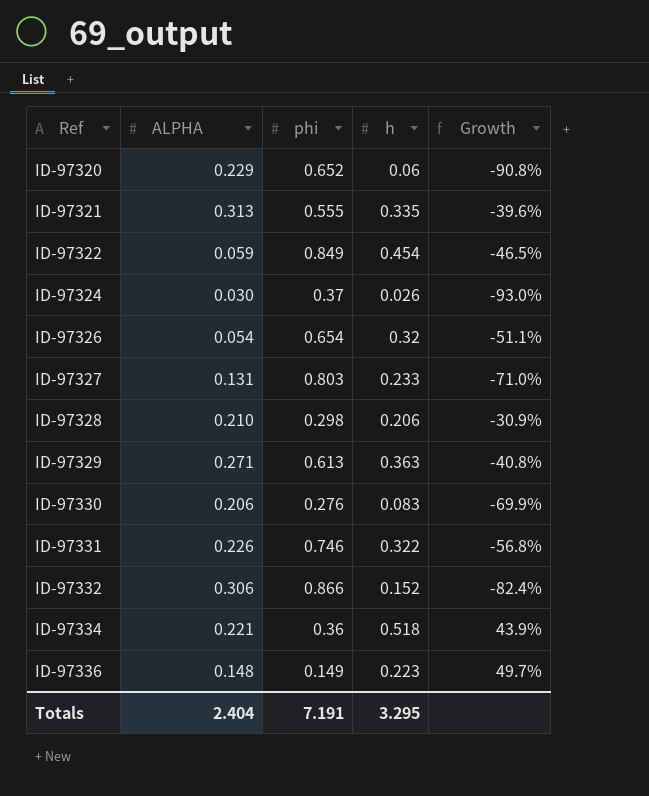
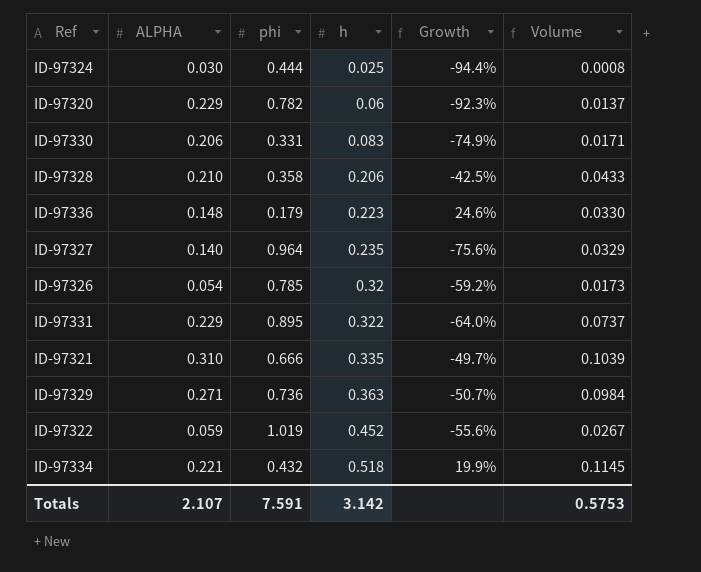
row order: Ref ascending -> h ascending
column Volume | formula: none -> [ALPHA] * [h]
row ID-97332: 0.306 | 0.866 | 0.152 | -82.4% -> none
ID-97324 | phi: 0.37 -> 0.444
ID-97324 | h: 0.026 -> 0.025
ID-97324 | Growth: -93.0% -> -94.4%
ID-97320 | phi: 0.652 -> 0.782
ID-97320 | Growth: -90.8% -> -92.3%
ID-97330 | phi: 0.276 -> 0.331
ID-97330 | Growth: -69.9% -> -74.9%
ID-97328 | phi: 0.298 -> 0.358
ID-97328 | Growth: -30.9% -> -42.5%
ID-97336 | phi: 0.149 -> 0.179
ID-97336 | Growth: 49.7% -> 24.6%
ID-97327 | ALPHA: 0.131 -> 0.140
ID-97327 | phi: 0.803 -> 0.964
ID-97327 | h: 0.233 -> 0.235
ID-97327 | Growth: -71.0% -> -75.6%
ID-97326 | phi: 0.654 -> 0.785
ID-97326 | Growth: -51.1% -> -59.2%
ID-97331 | ALPHA: 0.226 -> 0.229
ID-97331 | phi: 0.746 -> 0.895
ID-97331 | Growth: -56.8% -> -64.0%
ID-97321 | ALPHA: 0.313 -> 0.310
ID-97321 | phi: 0.555 -> 0.666
ID-97321 | Growth: -39.6% -> -49.7%
ID-97329 | phi: 0.613 -> 0.736
ID-97329 | Growth: -40.8% -> -50.7%
ID-97322 | phi: 0.849 -> 1.019
ID-97322 | h: 0.454 -> 0.452
ID-97322 | Growth: -46.5% -> -55.6%
ID-97334 | phi: 0.36 -> 0.432
ID-97334 | Growth: 43.9% -> 19.9%
Totals | ALPHA: 2.404 -> 2.107
Totals | phi: 7.191 -> 7.591
Totals | h: 3.295 -> 3.142

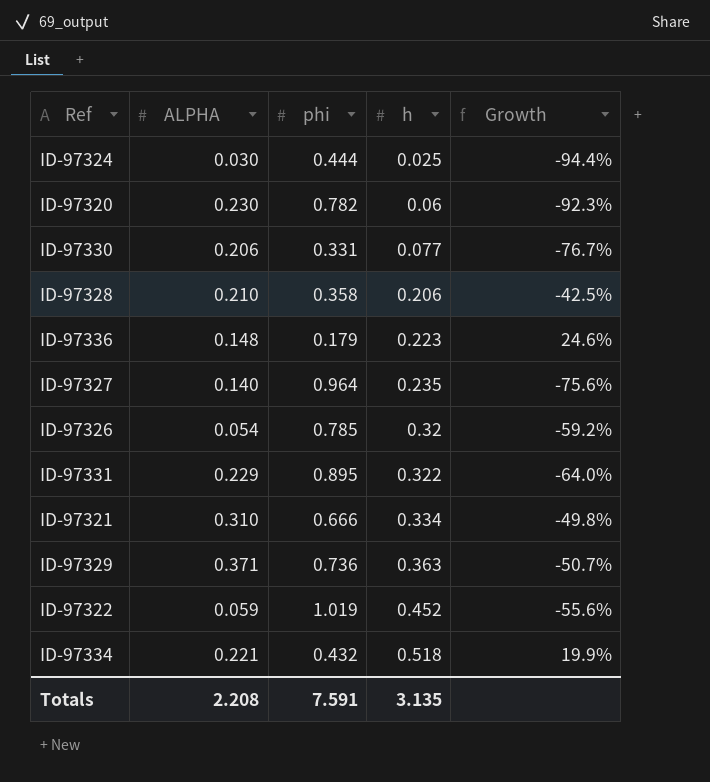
column Volume | formula: [ALPHA] * [h] -> none
ID-97320 | ALPHA: 0.229 -> 0.230
ID-97330 | h: 0.083 -> 0.077
ID-97330 | Growth: -74.9% -> -76.7%
ID-97321 | h: 0.335 -> 0.334
ID-97321 | Growth: -49.7% -> -49.8%
ID-97329 | ALPHA: 0.271 -> 0.371
Totals | ALPHA: 2.107 -> 2.208
Totals | h: 3.142 -> 3.135

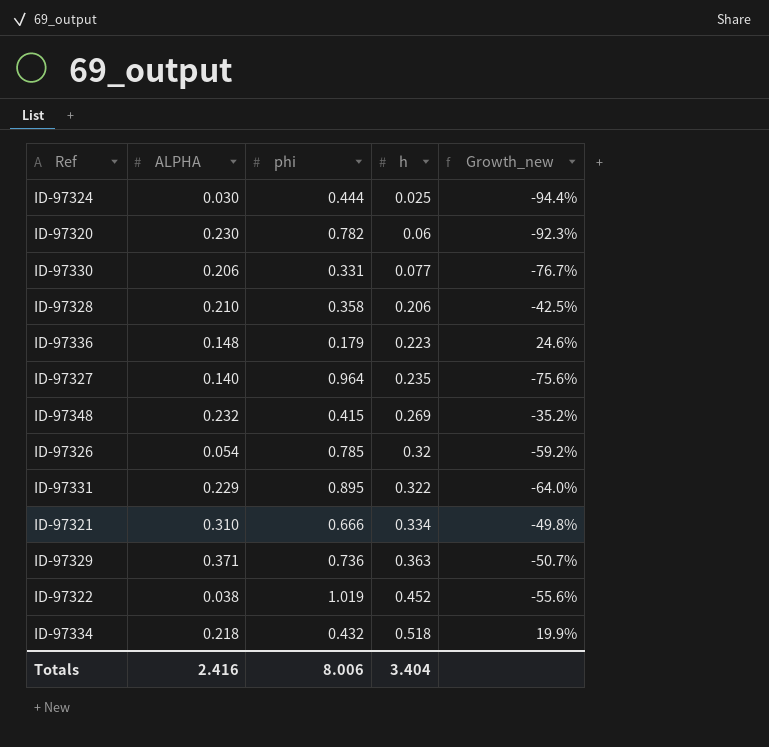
column name: Growth -> Growth_new
row ID-97348: none -> 0.232 | 0.415 | 0.269 | -35.2%
ID-97322 | ALPHA: 0.059 -> 0.038
ID-97334 | ALPHA: 0.221 -> 0.218
Totals | ALPHA: 2.208 -> 2.416
Totals | phi: 7.591 -> 8.006
Totals | h: 3.135 -> 3.404

